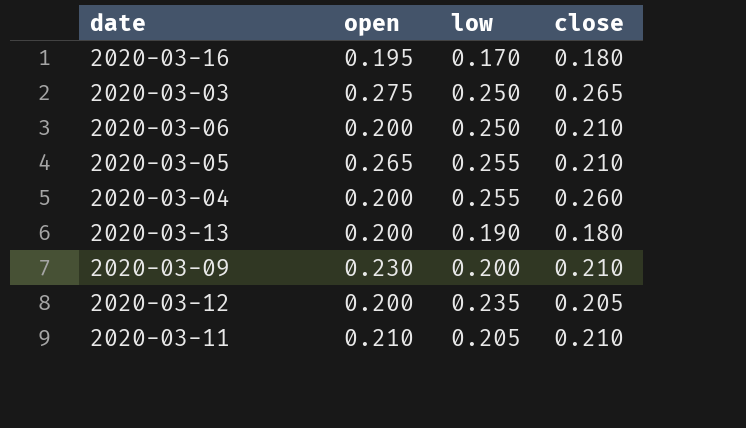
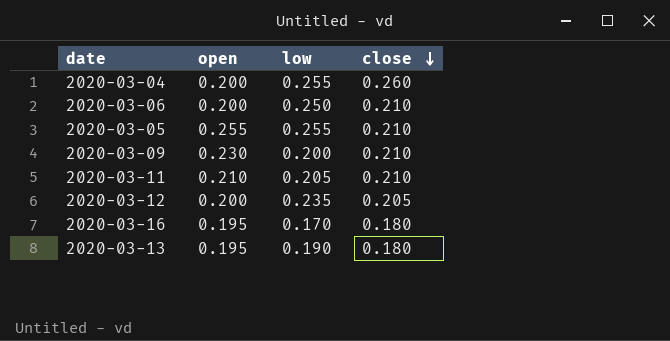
row order: none -> close descending
row 2020-03-03: 0.275 | 0.250 | 0.265 -> none
2020-03-05 | open: 0.265 -> 0.255
2020-03-13 | open: 0.200 -> 0.195

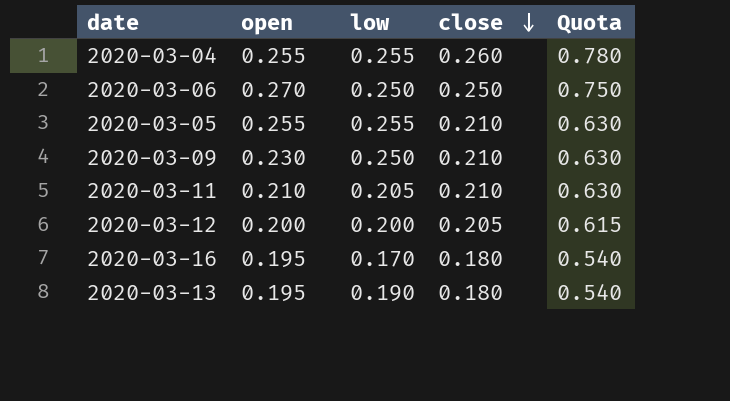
column Quota | formula: none -> [close] * 3
2020-03-04 | open: 0.200 -> 0.255
2020-03-06 | open: 0.200 -> 0.270
2020-03-06 | close: 0.210 -> 0.250
2020-03-09 | low: 0.200 -> 0.250
2020-03-12 | low: 0.235 -> 0.200

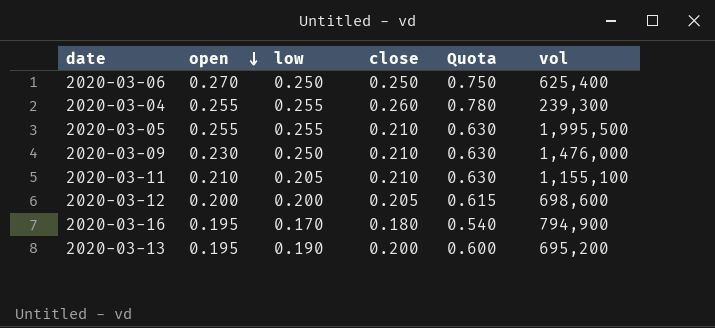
row order: close descending -> open descending
column vol | position: none -> 6
2020-03-13 | close: 0.180 -> 0.200
2020-03-13 | Quota: 0.540 -> 0.600

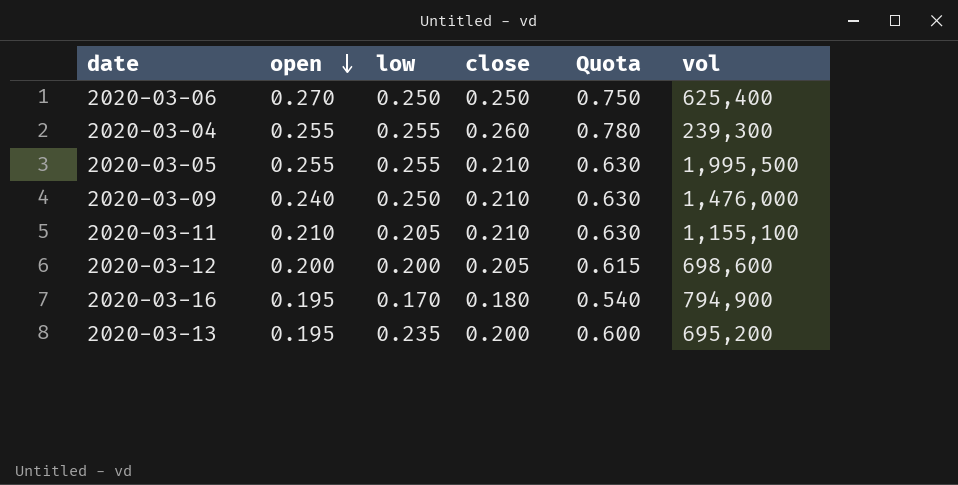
2020-03-09 | open: 0.230 -> 0.240
2020-03-13 | low: 0.190 -> 0.235

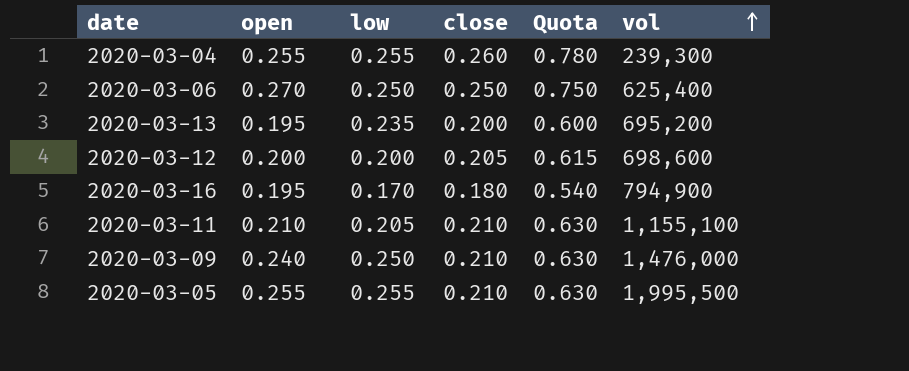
row order: open descending -> vol ascending

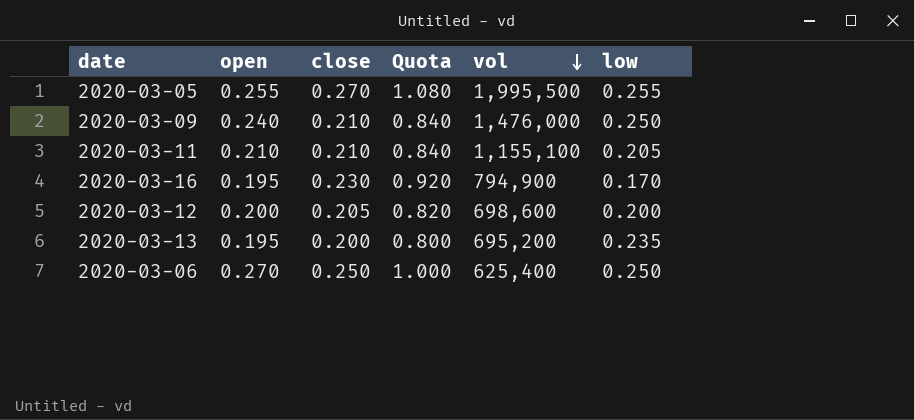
row order: vol ascending -> vol descending
column Quota | formula: [close] * 3 -> [close] * 4
column low | position: 3 -> 6
row 2020-03-04: 0.255 | 0.255 | 0.260 | 0.780 | 239,300 -> none
2020-03-05 | close: 0.210 -> 0.270
2020-03-16 | close: 0.180 -> 0.230

